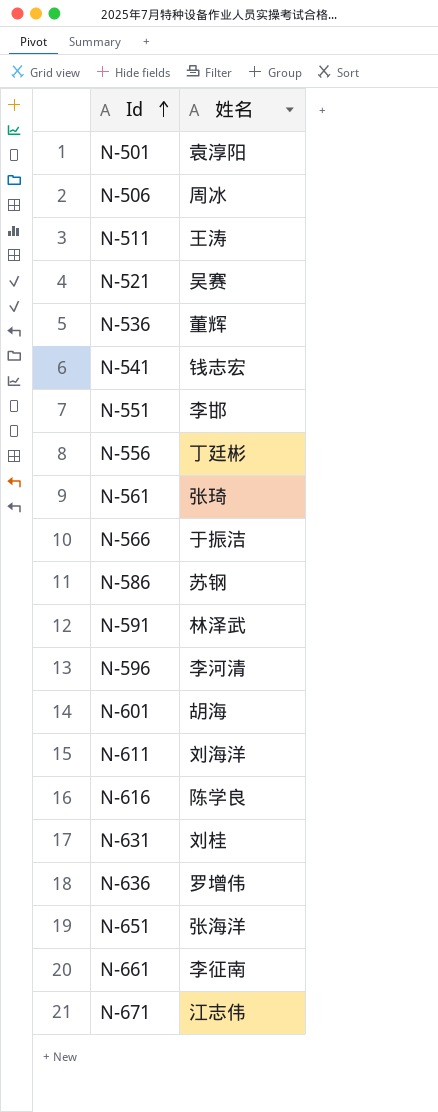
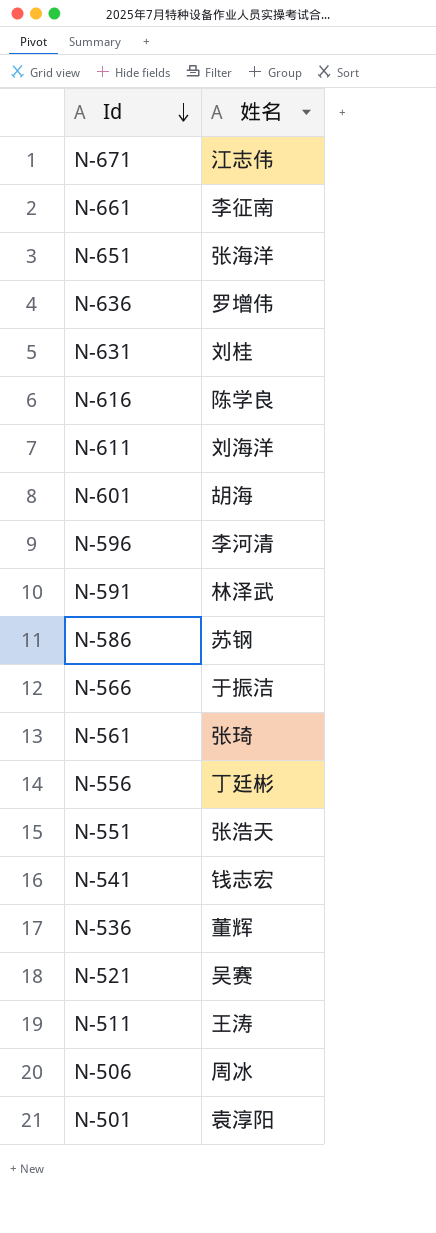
row order: Id ascending -> Id descending
N-551 | 姓名: 李邯 -> 张浩天

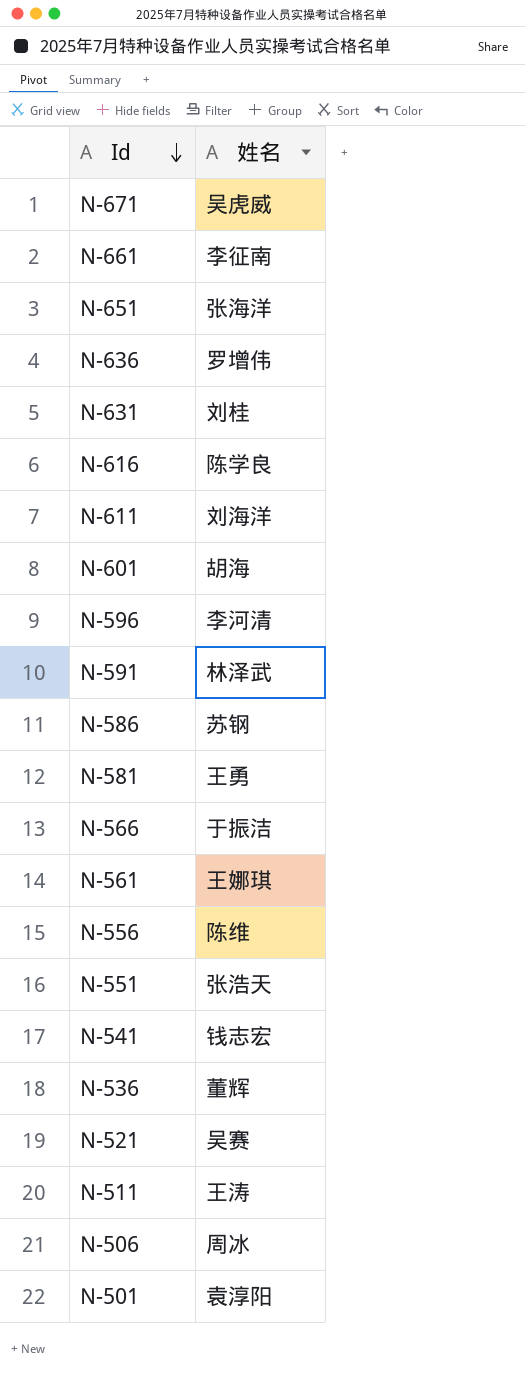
N-671 | 姓名: 江志伟 -> 吴虎威
row N-581: none -> 王勇
N-561 | 姓名: 张琦 -> 王娜琪
N-556 | 姓名: 丁廷彬 -> 陈维

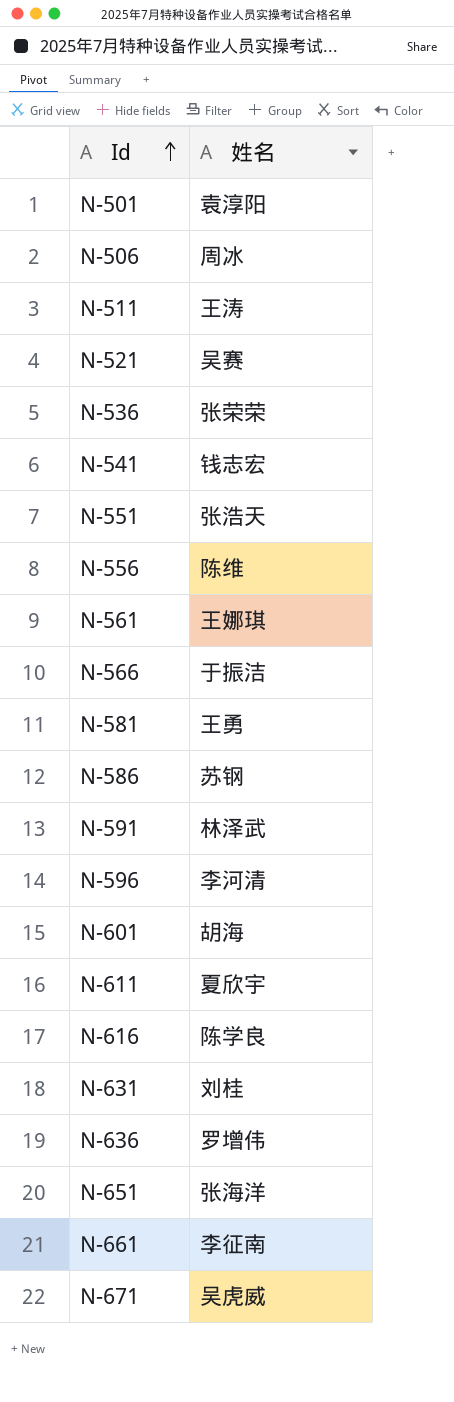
row order: Id descending -> Id ascending
N-536 | 姓名: 董辉 -> 张荣荣
N-611 | 姓名: 刘海洋 -> 夏欣宇

